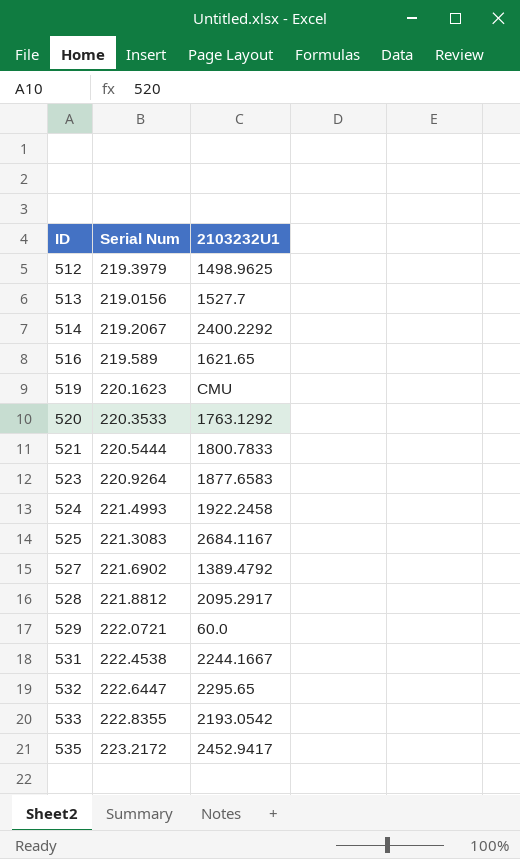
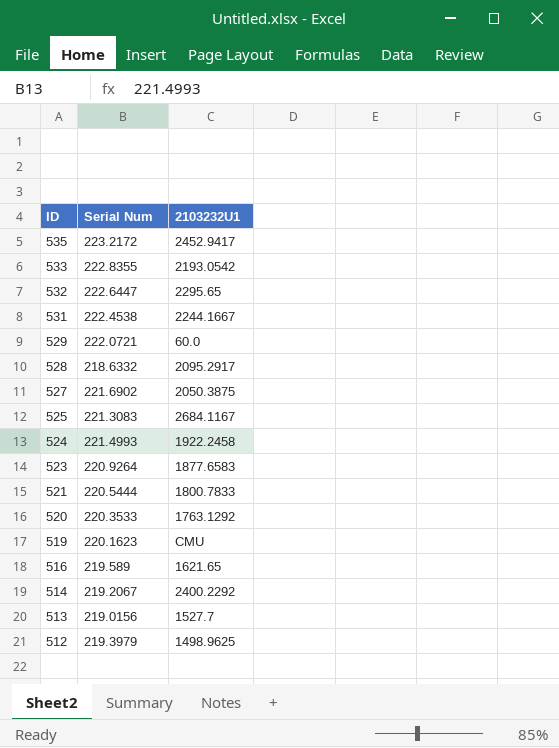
row order: ID ascending -> ID descending
528 | Serial Num: 221.8812 -> 218.6332
527 | 2103232U1: 1389.4792 -> 2050.3875

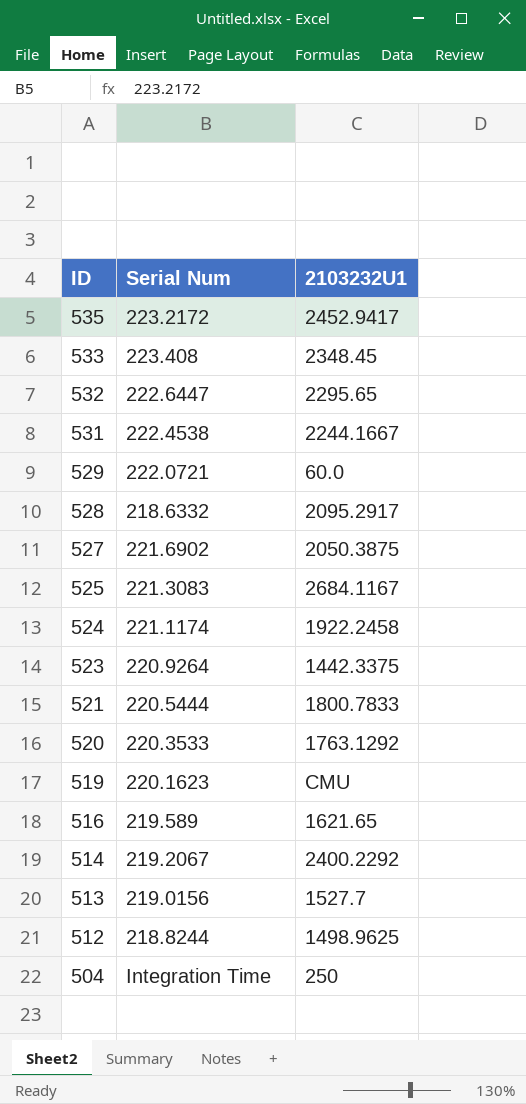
533 | Serial Num: 222.8355 -> 223.408
533 | 2103232U1: 2193.0542 -> 2348.45
524 | Serial Num: 221.4993 -> 221.1174
523 | 2103232U1: 1877.6583 -> 1442.3375
512 | Serial Num: 219.3979 -> 218.8244
row 504: none -> Integration Time | 250

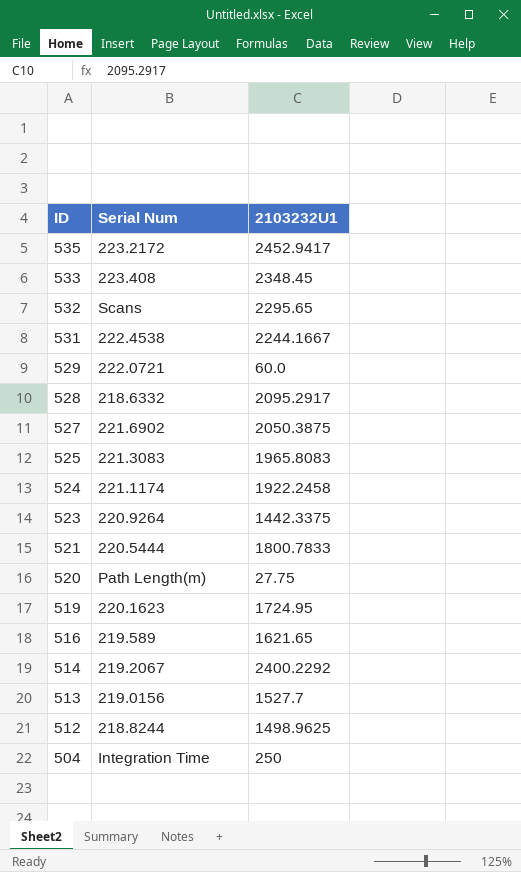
532 | Serial Num: 222.6447 -> Scans
525 | 2103232U1: 2684.1167 -> 1965.8083
520 | Serial Num: 220.3533 -> Path Length(m)
520 | 2103232U1: 1763.1292 -> 27.75
519 | 2103232U1: CMU -> 1724.95

